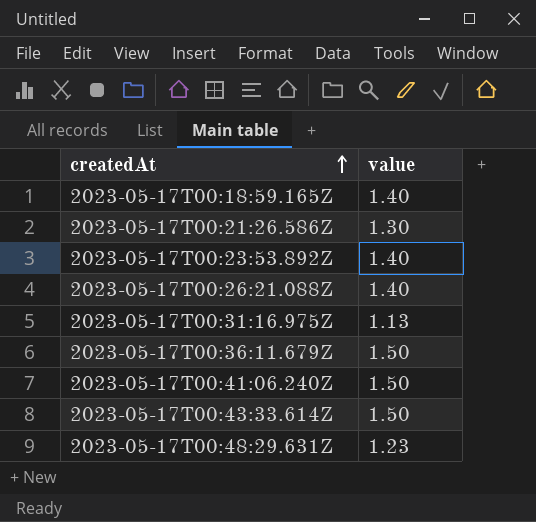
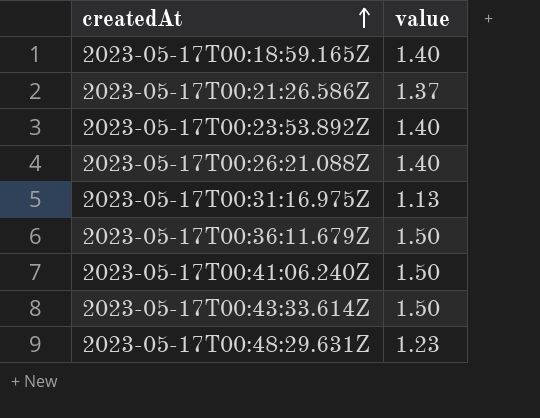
2023-05-17T00:21:26.586Z | value: 1.30 -> 1.37

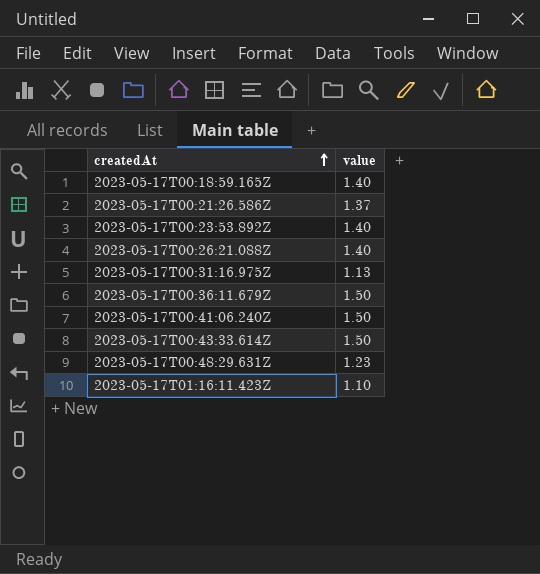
row 2023-05-17T01:16:11.423Z: none -> 1.10

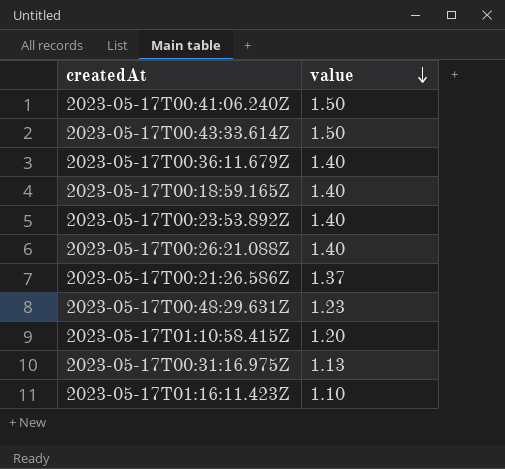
row order: createdAt ascending -> value descending
2023-05-17T00:36:11.679Z | value: 1.50 -> 1.40
row 2023-05-17T01:10:58.415Z: none -> 1.20

